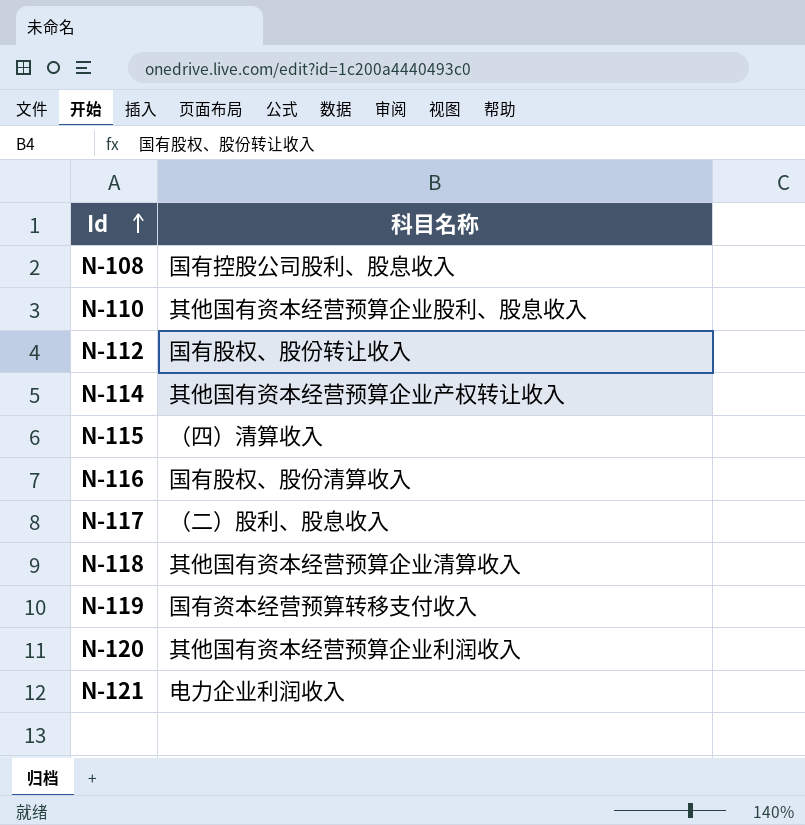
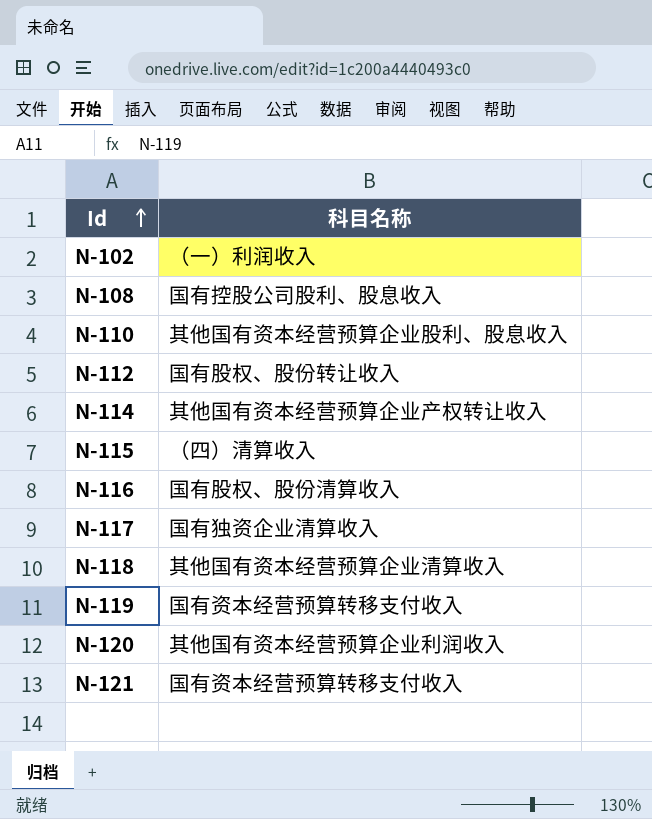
row N-102: none -> （一）利润收入
N-117 | 科目名称: （二）股利、股息收入 -> 国有独资企业清算收入
N-121 | 科目名称: 电力企业利润收入 -> 国有资本经营预算转移支付收入

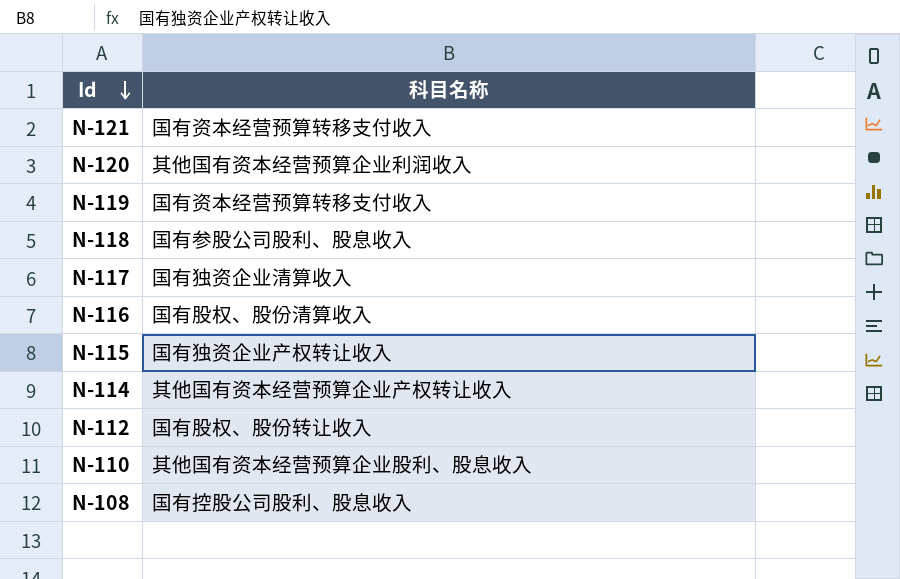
row order: Id ascending -> Id descending
row N-102: （一）利润收入 -> none
N-118 | 科目名称: 其他国有资本经营预算企业清算收入 -> 国有参股公司股利、股息收入
N-115 | 科目名称: （四）清算收入 -> 国有独资企业产权转让收入

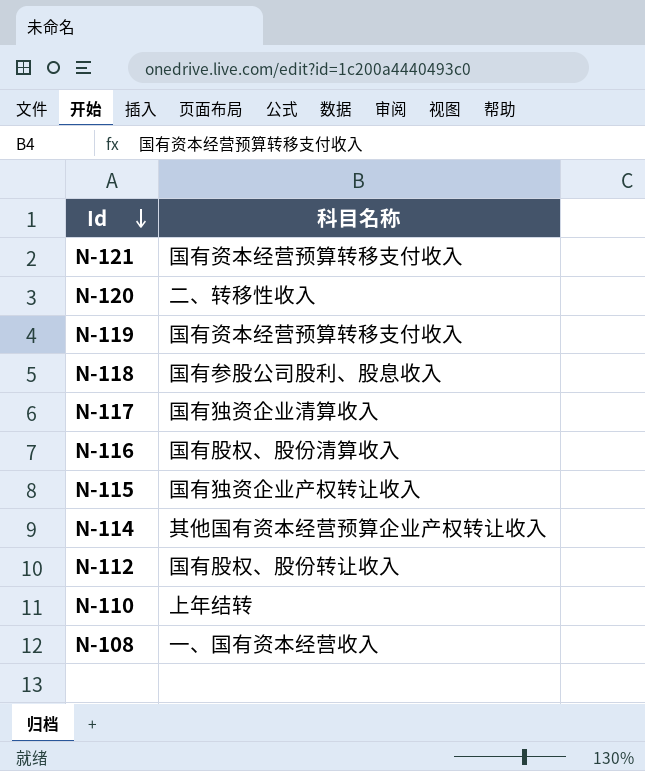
N-120 | 科目名称: 其他国有资本经营预算企业利润收入 -> 二、转移性收入
N-110 | 科目名称: 其他国有资本经营预算企业股利、股息收入 -> 上年结转
N-108 | 科目名称: 国有控股公司股利、股息收入 -> 一、国有资本经营收入

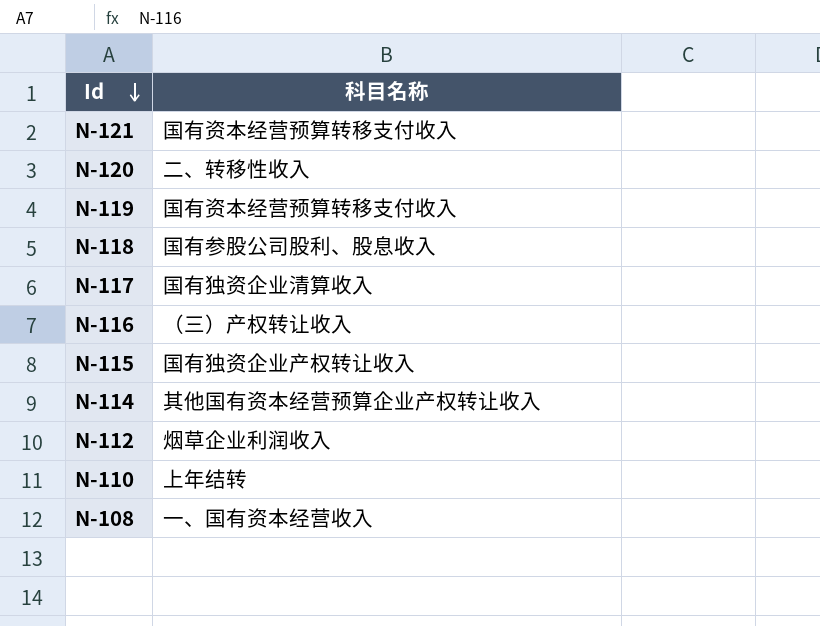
N-116 | 科目名称: 国有股权、股份清算收入 -> （三）产权转让收入
N-112 | 科目名称: 国有股权、股份转让收入 -> 烟草企业利润收入

